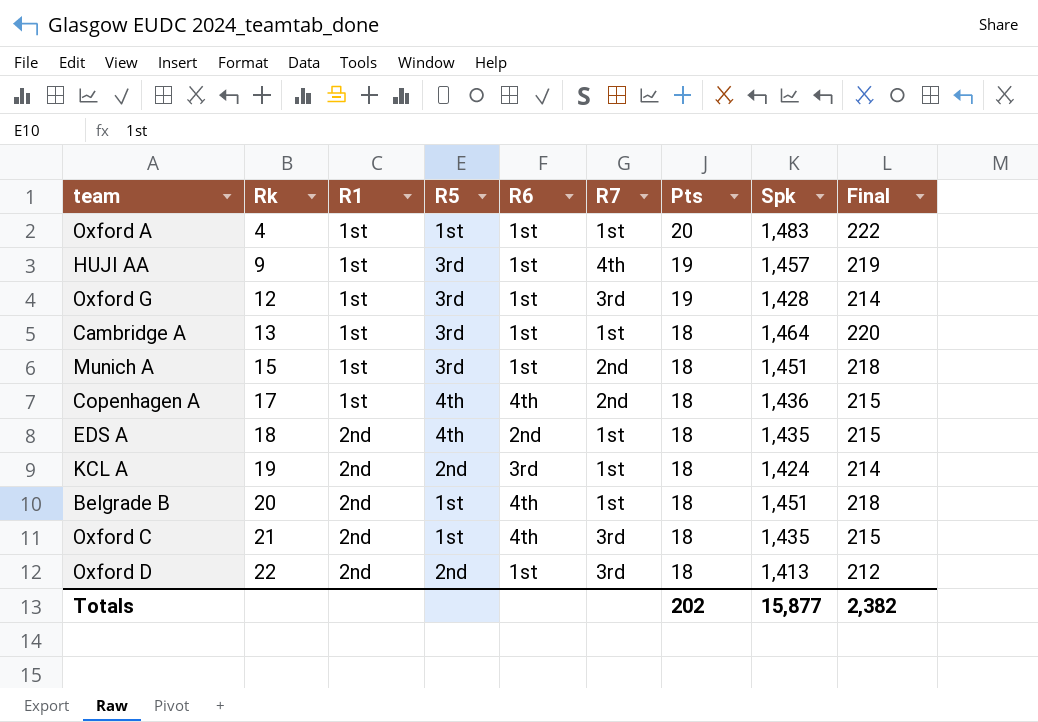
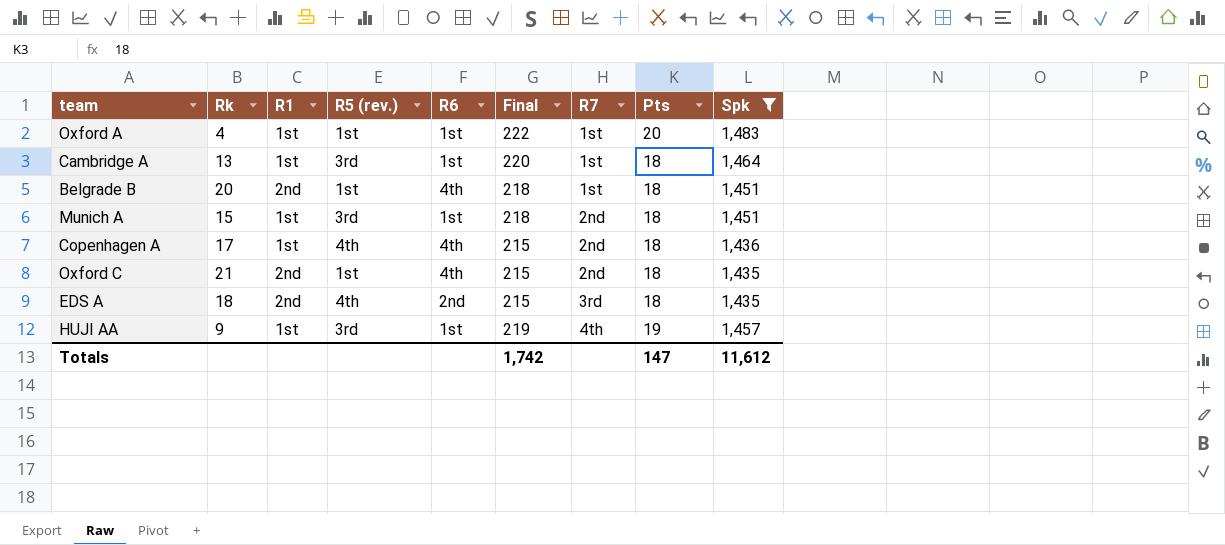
filter: none -> Spk >= 1,435
row order: Rk ascending -> R7 ascending
column name: R5 -> R5 (rev.)
column Final | position: 9 -> 6
Oxford C | R7: 3rd -> 2nd
EDS A | R7: 1st -> 3rd
Totals | Final: 2,382 -> 1,742
Totals | Pts: 202 -> 147
Totals | Spk: 15,877 -> 11,612

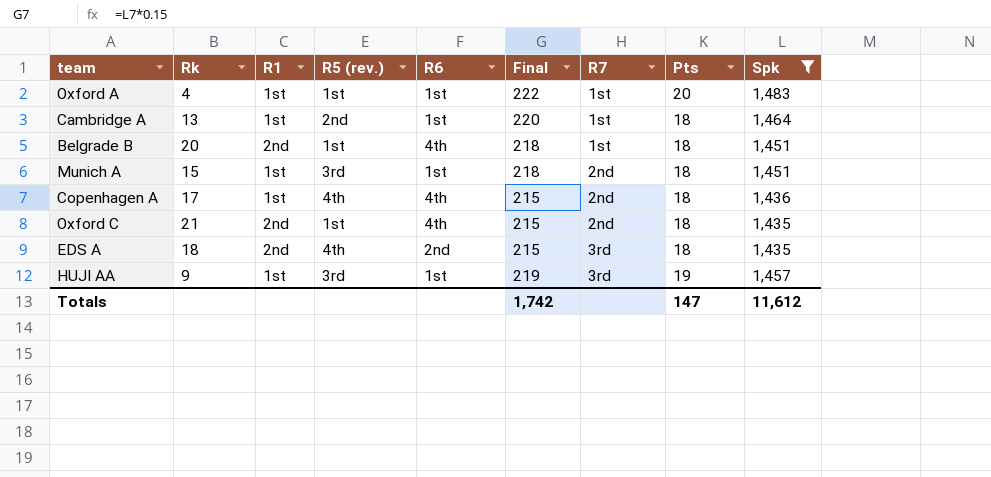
Cambridge A | R5 (rev.): 3rd -> 2nd
HUJI AA | R7: 4th -> 3rd

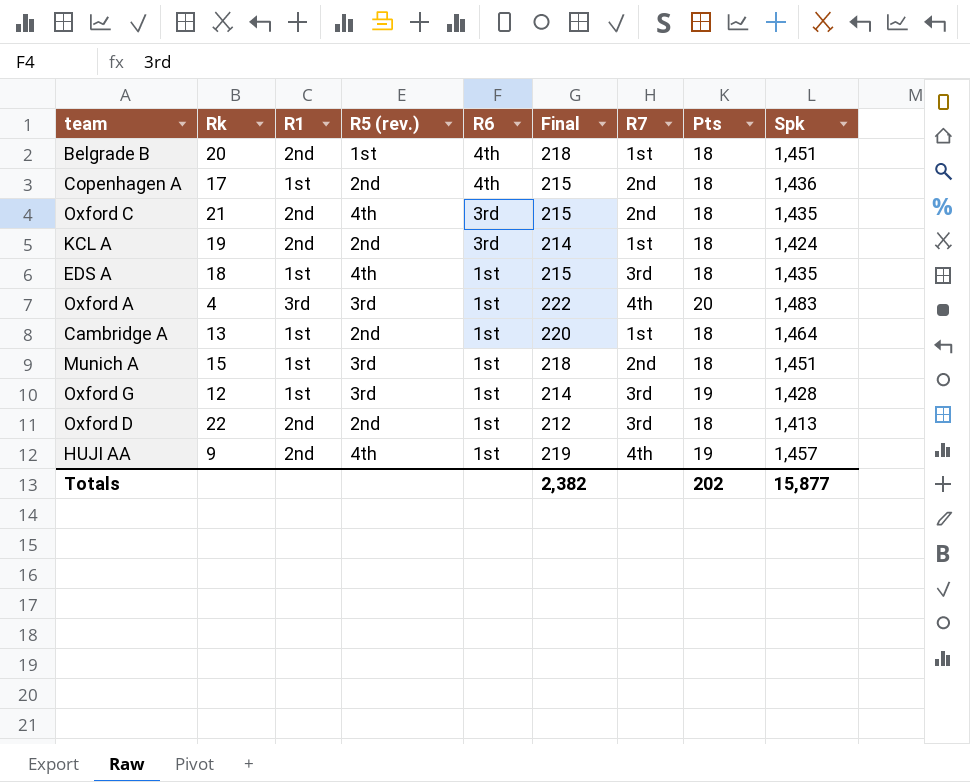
filter: Spk >= 1,435 -> none
row order: R7 ascending -> R6 descending
Copenhagen A | R5 (rev.): 4th -> 2nd
Oxford C | R5 (rev.): 1st -> 4th
Oxford C | R6: 4th -> 3rd
EDS A | R1: 2nd -> 1st
EDS A | R6: 2nd -> 1st
Oxford A | R1: 1st -> 3rd
Oxford A | R5 (rev.): 1st -> 3rd
Oxford A | R7: 1st -> 4th
HUJI AA | R1: 1st -> 2nd
HUJI AA | R5 (rev.): 3rd -> 4th
HUJI AA | R7: 3rd -> 4th
Totals | Final: 1,742 -> 2,382
Totals | Pts: 147 -> 202
Totals | Spk: 11,612 -> 15,877

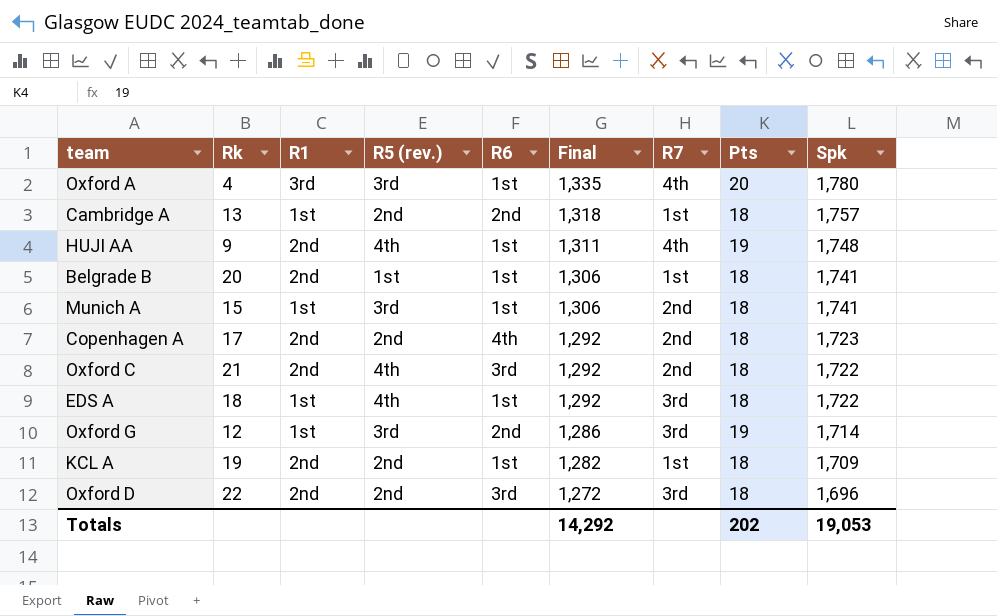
row order: R6 descending -> Final descending
column Final | formula: [Spk] * 0.15 -> [Spk] * 0.75
Oxford A | Spk: 1,483 -> 1,780
Cambridge A | R6: 1st -> 2nd
Cambridge A | Spk: 1,464 -> 1,757
HUJI AA | Spk: 1,457 -> 1,748
Belgrade B | R6: 4th -> 1st
Belgrade B | Spk: 1,451 -> 1,741
Munich A | Spk: 1,451 -> 1,741
Copenhagen A | R1: 1st -> 2nd
Copenhagen A | Spk: 1,436 -> 1,723
Oxford C | Spk: 1,435 -> 1,722
EDS A | Spk: 1,435 -> 1,722
Oxford G | R6: 1st -> 2nd
Oxford G | Spk: 1,428 -> 1,714
KCL A | R6: 3rd -> 1st
KCL A | Spk: 1,424 -> 1,709
Oxford D | R6: 1st -> 3rd
Oxford D | Spk: 1,413 -> 1,696
Totals | Final: 2,382 -> 14,292
Totals | Spk: 15,877 -> 19,053

